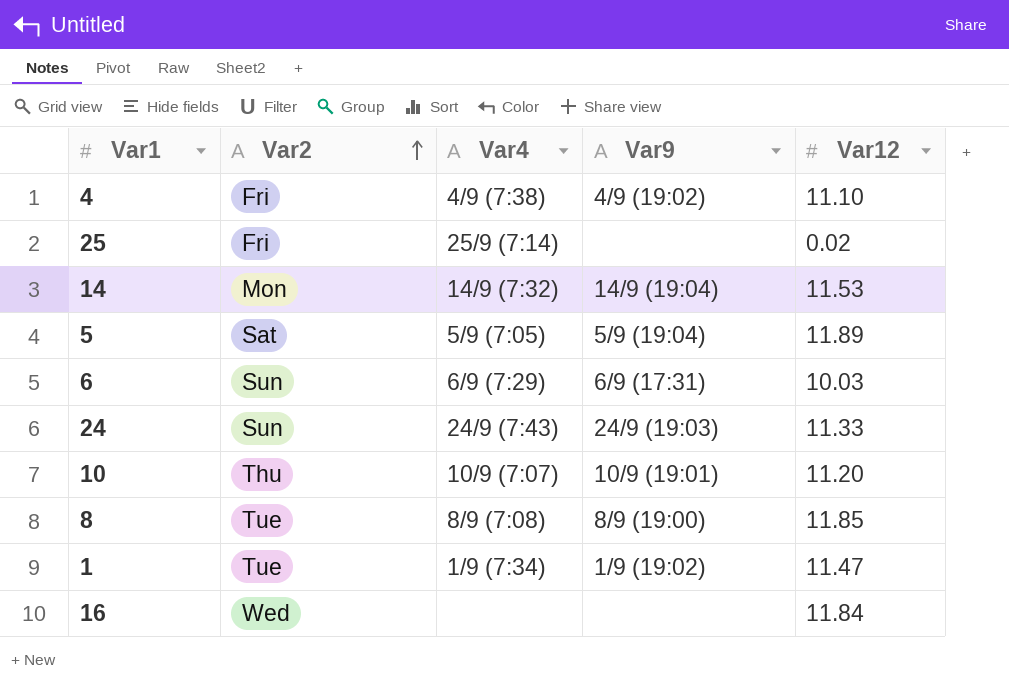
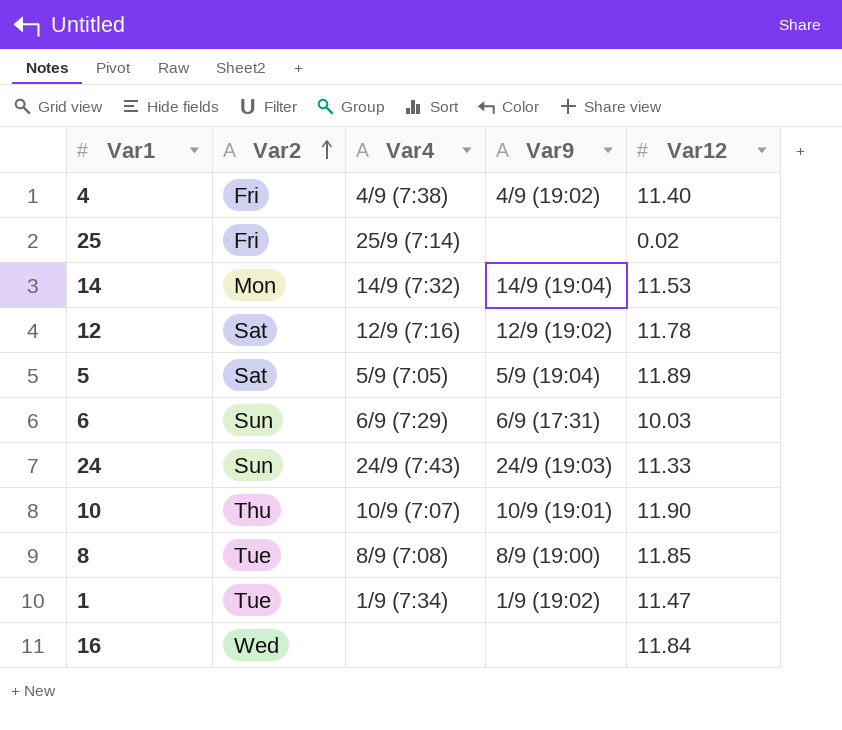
4 | Var12: 11.10 -> 11.40
row 12: none -> Sat | 12/9 (7:16) | 12/9 (19:02) | 11.78
10 | Var12: 11.20 -> 11.90

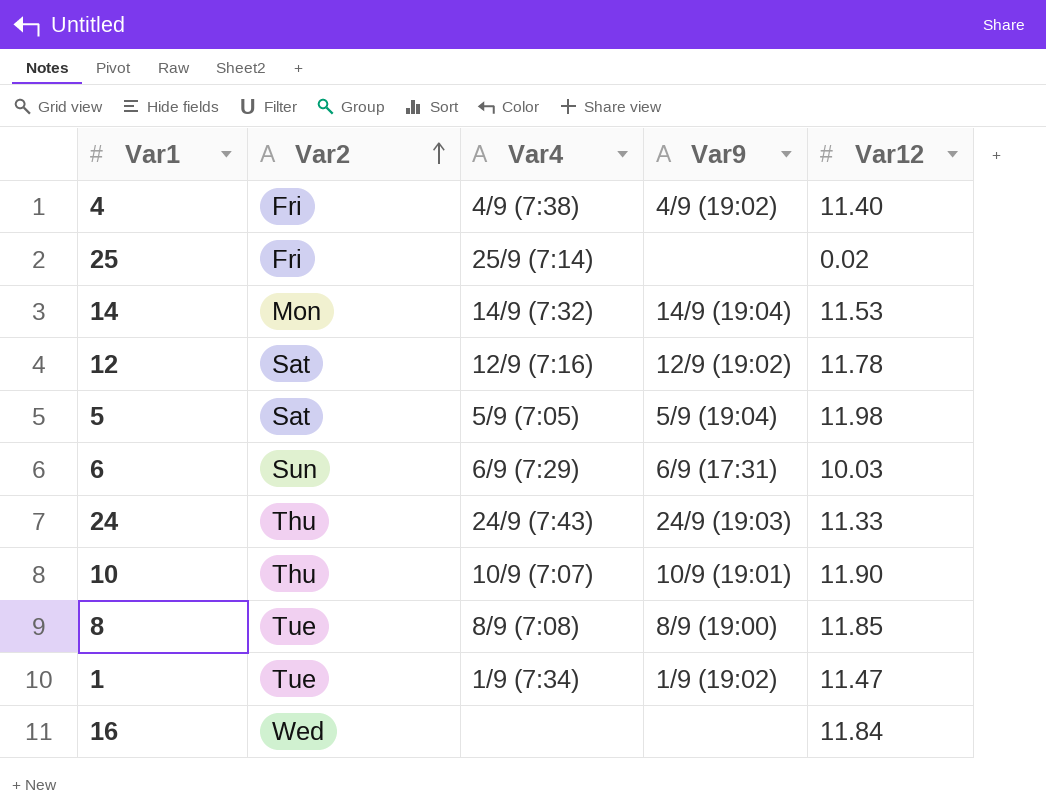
5 | Var12: 11.89 -> 11.98
24 | Var2: Sun -> Thu

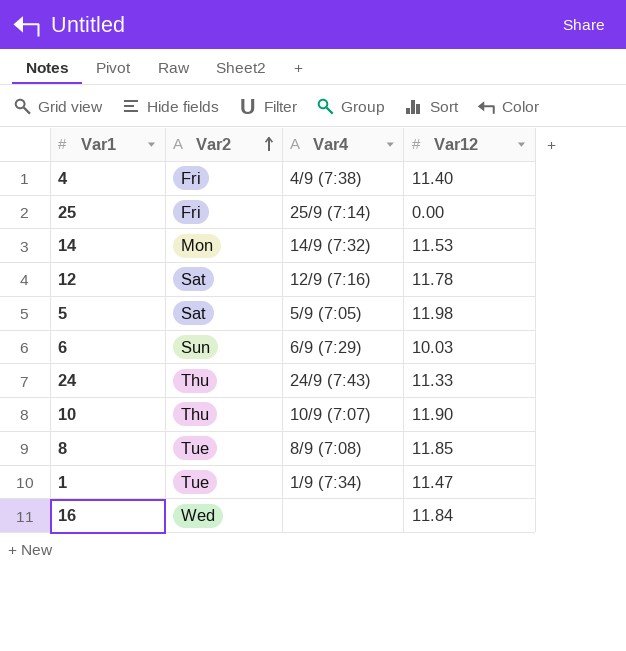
column Var9 | position: 4 -> none
25 | Var12: 0.02 -> 0.00

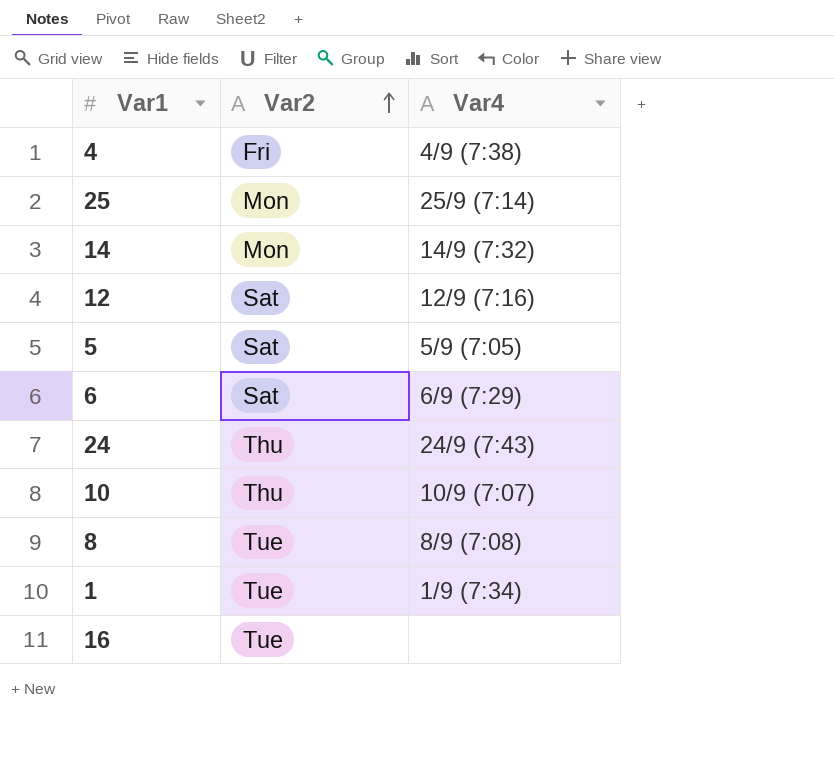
column Var12 | position: 4 -> none
25 | Var2: Fri -> Mon
6 | Var2: Sun -> Sat
16 | Var2: Wed -> Tue

